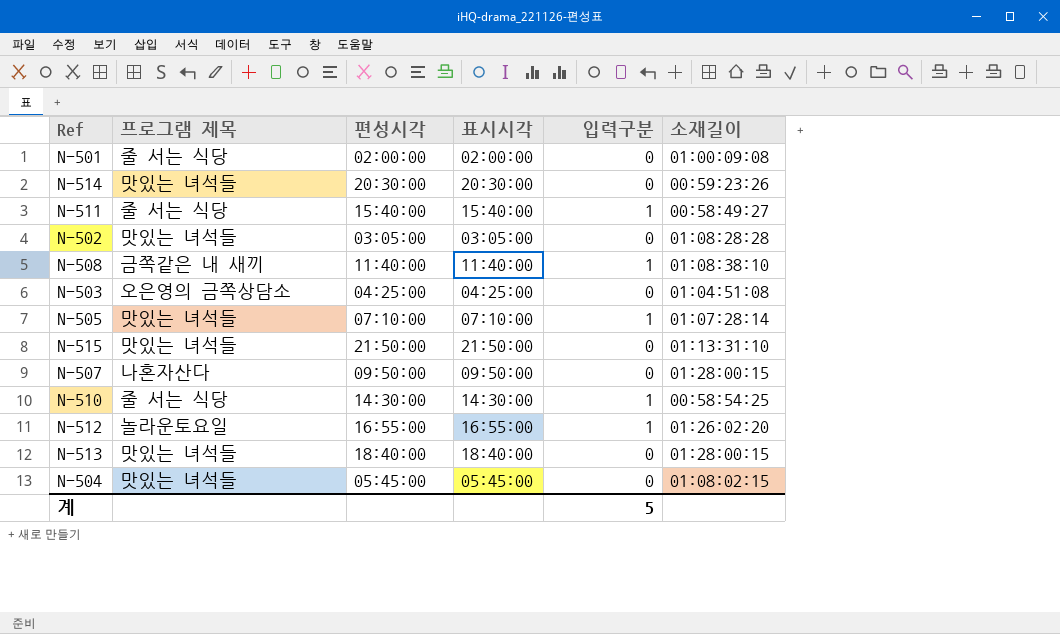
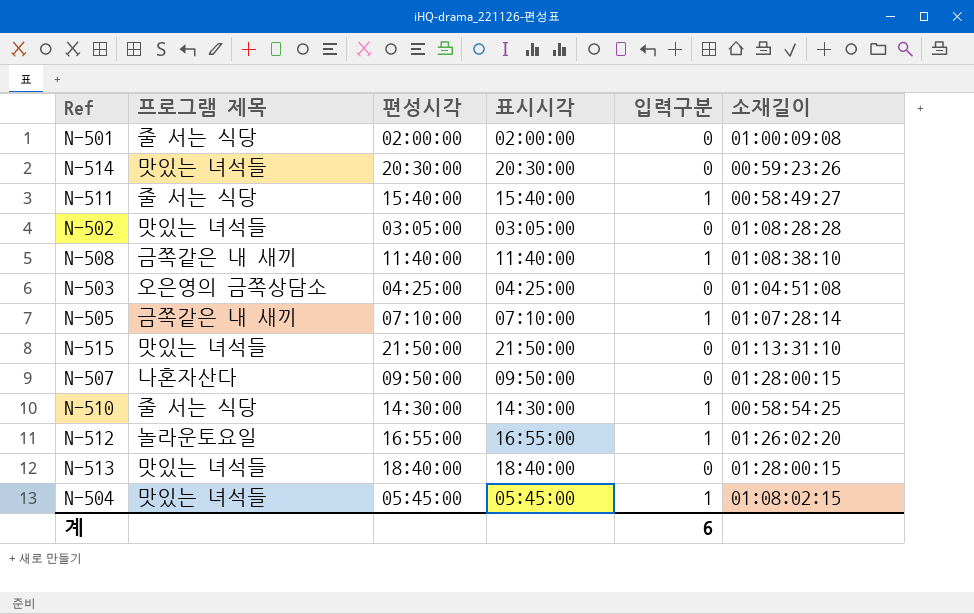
N-505 | 프로그램 제목: 맛있는 녀석들 -> 금쪽같은 내 새끼
N-504 | 입력구분: 0 -> 1
계 | 입력구분: 5 -> 6

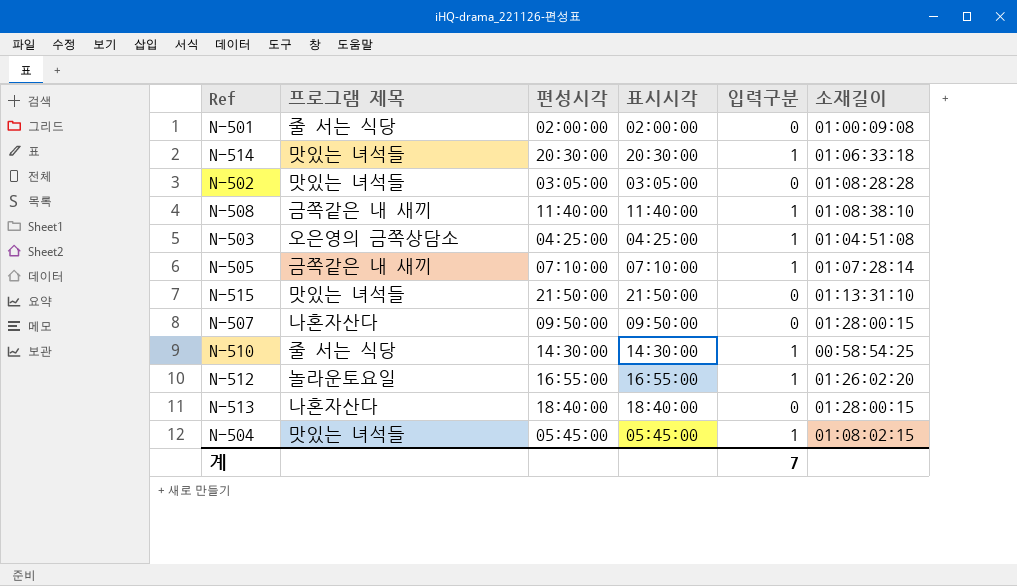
row N-511: 줄 서는 식당 | 15:40:00 | 15:40:00 | 1 | 00:58:49:27 -> none
N-514 | 입력구분: 0 -> 1
N-514 | 소재길이: 00:59:23:26 -> 01:06:33:18
N-503 | 입력구분: 0 -> 1
N-513 | 프로그램 제목: 맛있는 녀석들 -> 나혼자산다
계 | 입력구분: 6 -> 7

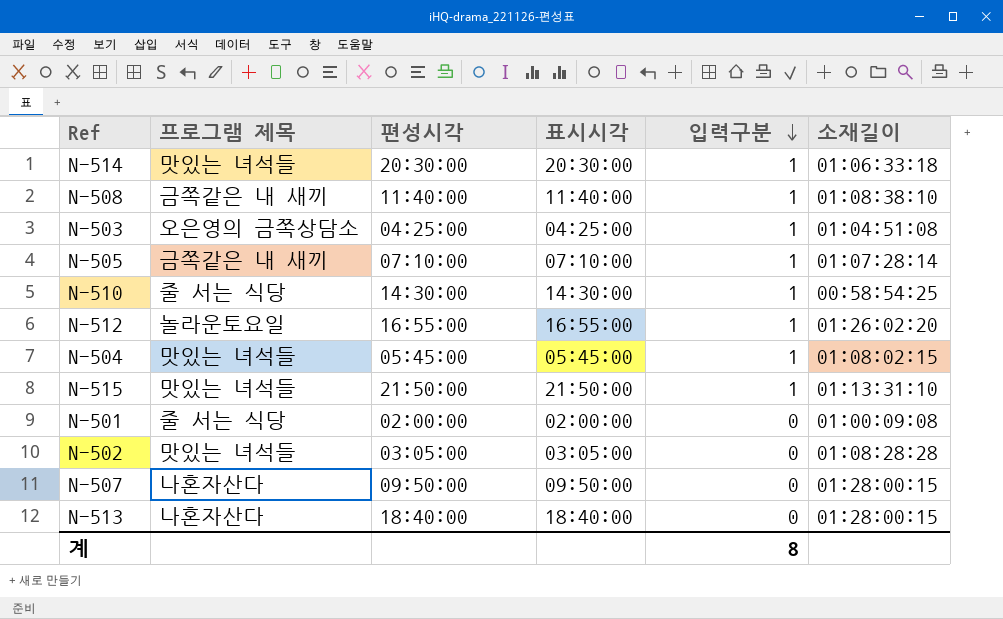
row order: none -> 입력구분 descending
N-515 | 입력구분: 0 -> 1
계 | 입력구분: 7 -> 8

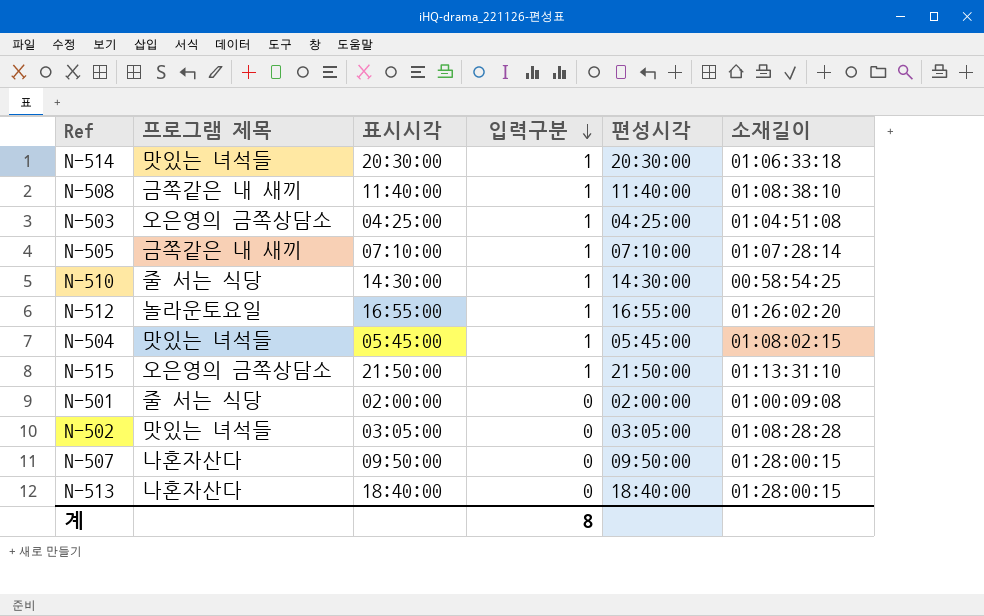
column 편성시각 | position: 3 -> 5
N-515 | 프로그램 제목: 맛있는 녀석들 -> 오은영의 금쪽상담소

